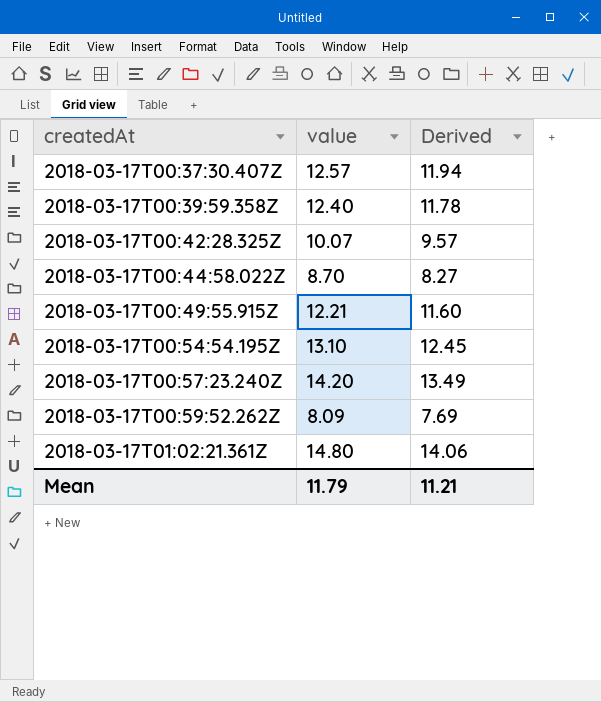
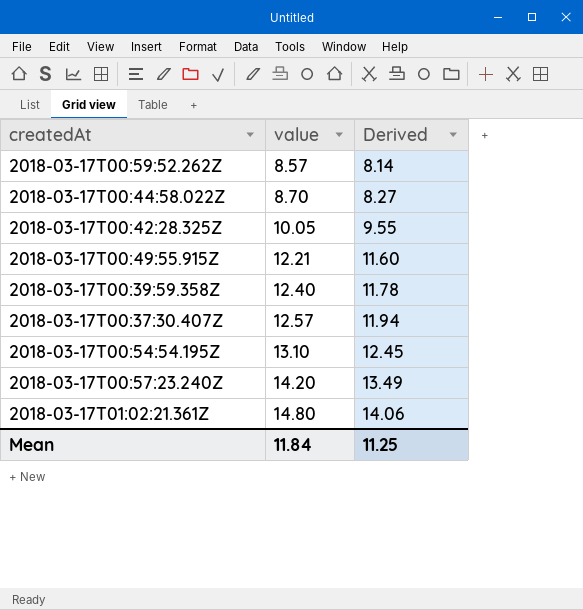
row order: createdAt ascending -> value ascending
2018-03-17T00:59:52.262Z | value: 8.09 -> 8.57
2018-03-17T00:59:52.262Z | Derived: 7.69 -> 8.14
2018-03-17T00:42:28.325Z | value: 10.07 -> 10.05
2018-03-17T00:42:28.325Z | Derived: 9.57 -> 9.55
Mean | value: 11.79 -> 11.84
Mean | Derived: 11.21 -> 11.25

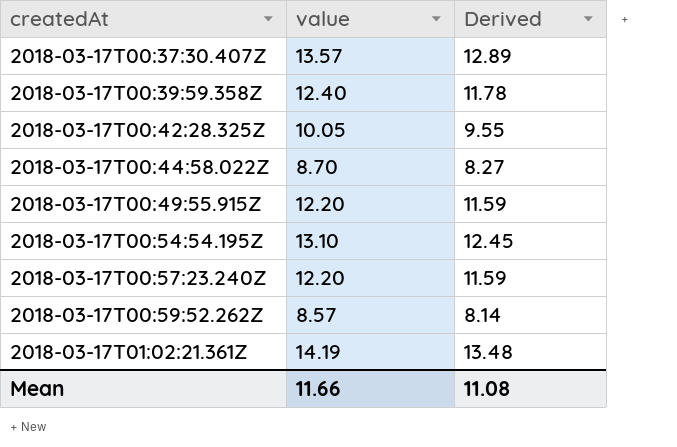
row order: value ascending -> createdAt ascending
2018-03-17T00:37:30.407Z | value: 12.57 -> 13.57
2018-03-17T00:37:30.407Z | Derived: 11.94 -> 12.89
2018-03-17T00:49:55.915Z | value: 12.21 -> 12.20
2018-03-17T00:49:55.915Z | Derived: 11.60 -> 11.59
2018-03-17T00:57:23.240Z | value: 14.20 -> 12.20
2018-03-17T00:57:23.240Z | Derived: 13.49 -> 11.59
2018-03-17T01:02:21.361Z | value: 14.80 -> 14.19
2018-03-17T01:02:21.361Z | Derived: 14.06 -> 13.48
Mean | value: 11.84 -> 11.66
Mean | Derived: 11.25 -> 11.08

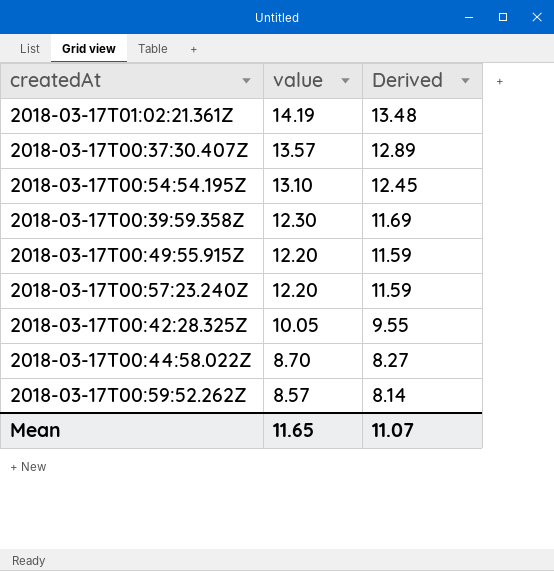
row order: createdAt ascending -> value descending
2018-03-17T00:39:59.358Z | value: 12.40 -> 12.30
2018-03-17T00:39:59.358Z | Derived: 11.78 -> 11.69
Mean | value: 11.66 -> 11.65
Mean | Derived: 11.08 -> 11.07

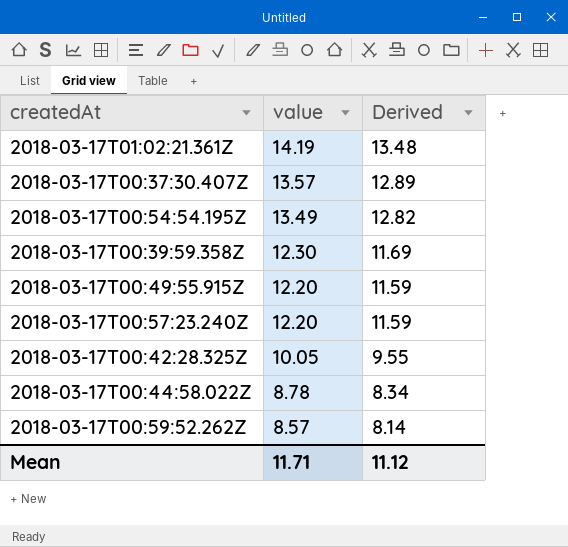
2018-03-17T00:54:54.195Z | value: 13.10 -> 13.49
2018-03-17T00:54:54.195Z | Derived: 12.45 -> 12.82
2018-03-17T00:44:58.022Z | value: 8.70 -> 8.78
2018-03-17T00:44:58.022Z | Derived: 8.27 -> 8.34
Mean | value: 11.65 -> 11.71
Mean | Derived: 11.07 -> 11.12

